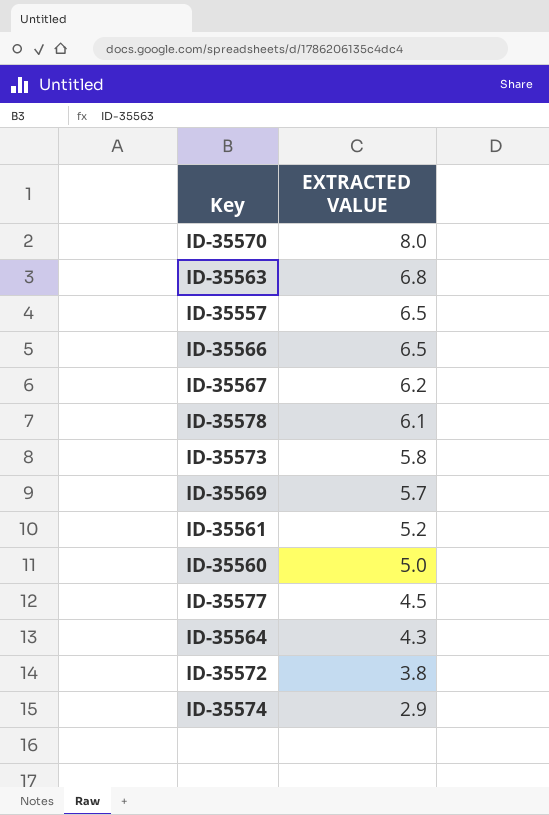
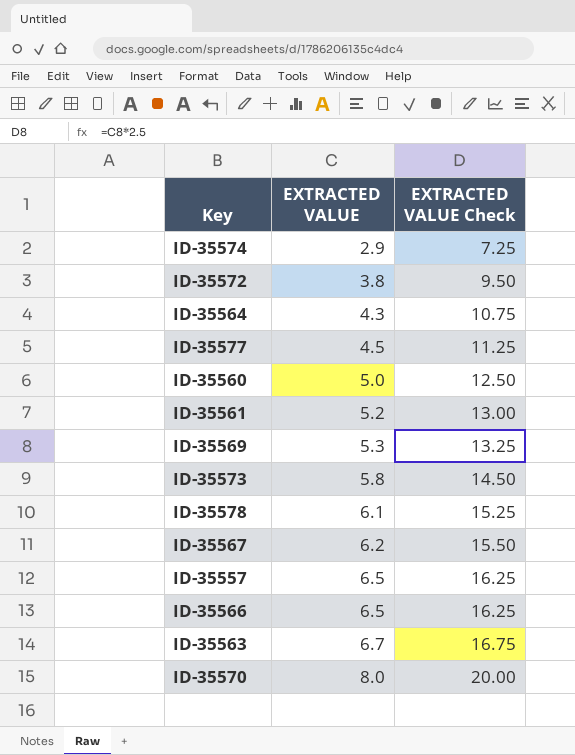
row order: EXTRACTED VALUE descending -> EXTRACTED VALUE ascending
column EXTRACTED VALUE Check | formula: none -> [EXTRACTED VALUE] * 2.5
ID-35569 | EXTRACTED VALUE: 5.7 -> 5.3
ID-35563 | EXTRACTED VALUE: 6.8 -> 6.7

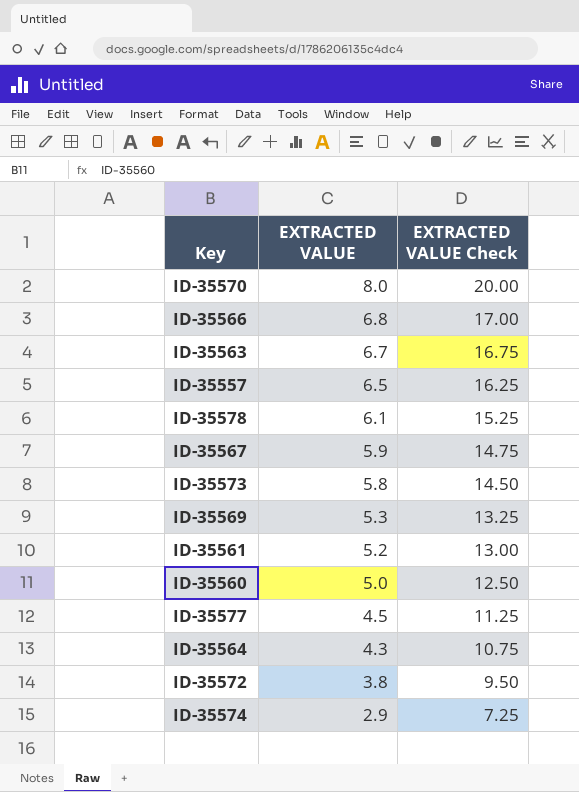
row order: EXTRACTED VALUE ascending -> EXTRACTED VALUE descending
ID-35566 | EXTRACTED VALUE: 6.5 -> 6.8
ID-35566 | EXTRACTED VALUE Check: 16.25 -> 17.00
ID-35567 | EXTRACTED VALUE: 6.2 -> 5.9
ID-35567 | EXTRACTED VALUE Check: 15.50 -> 14.75

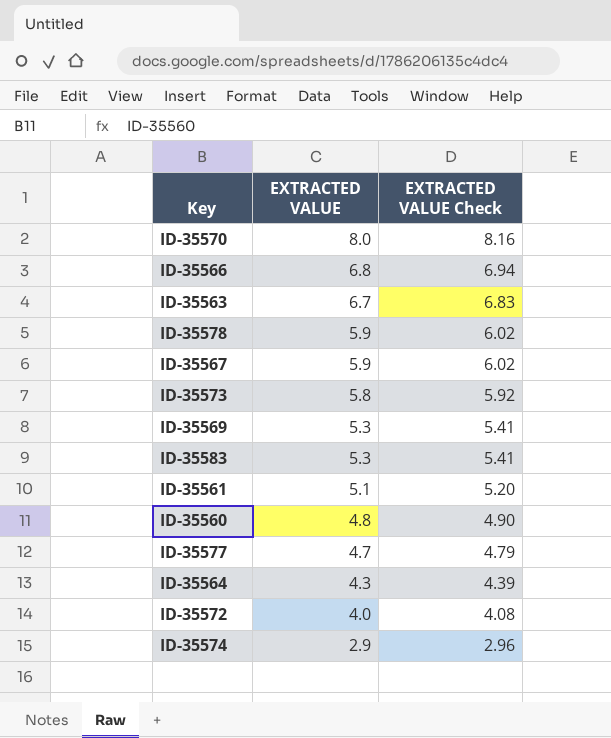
column EXTRACTED VALUE Check | formula: [EXTRACTED VALUE] * 2.5 -> [EXTRACTED VALUE] * 1.02
row ID-35557: 6.5 | 16.25 -> none
ID-35578 | EXTRACTED VALUE: 6.1 -> 5.9
row ID-35583: none -> 5.3 | 5.41
ID-35561 | EXTRACTED VALUE: 5.2 -> 5.1
ID-35560 | EXTRACTED VALUE: 5.0 -> 4.8
ID-35577 | EXTRACTED VALUE: 4.5 -> 4.7
ID-35572 | EXTRACTED VALUE: 3.8 -> 4.0

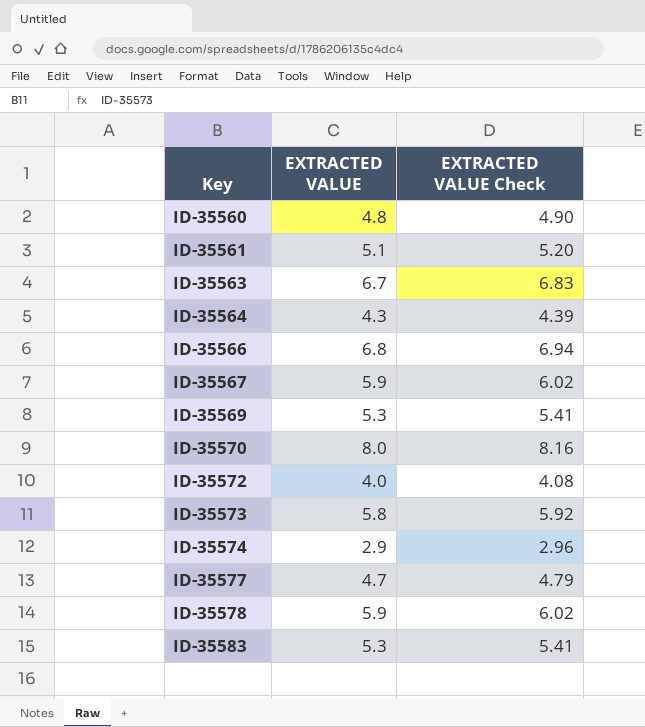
row order: EXTRACTED VALUE descending -> Key ascending

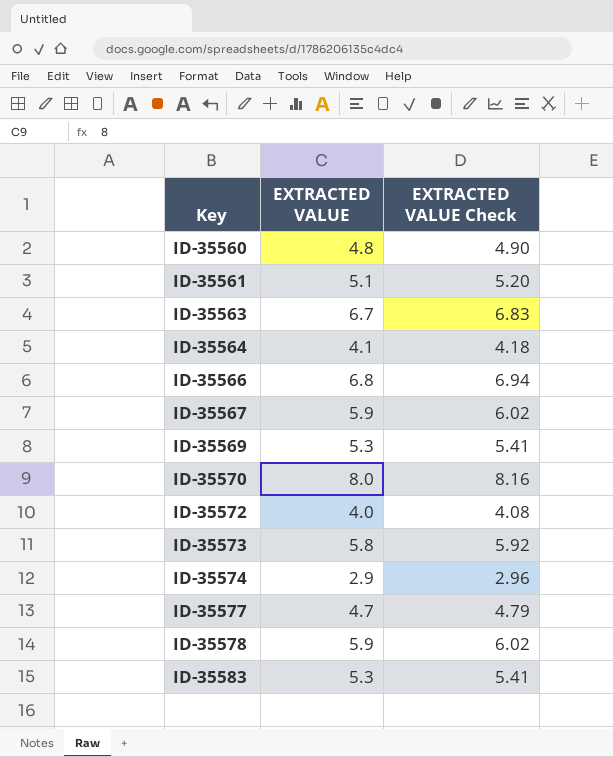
ID-35564 | EXTRACTED VALUE: 4.3 -> 4.1
ID-35564 | EXTRACTED VALUE Check: 4.39 -> 4.18

